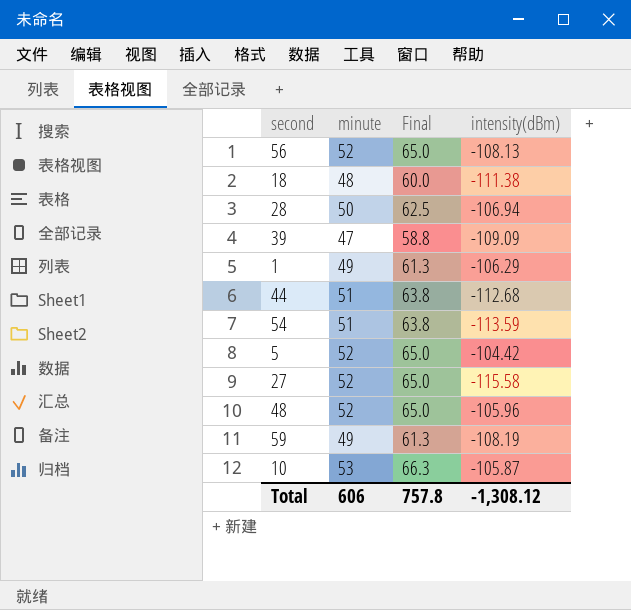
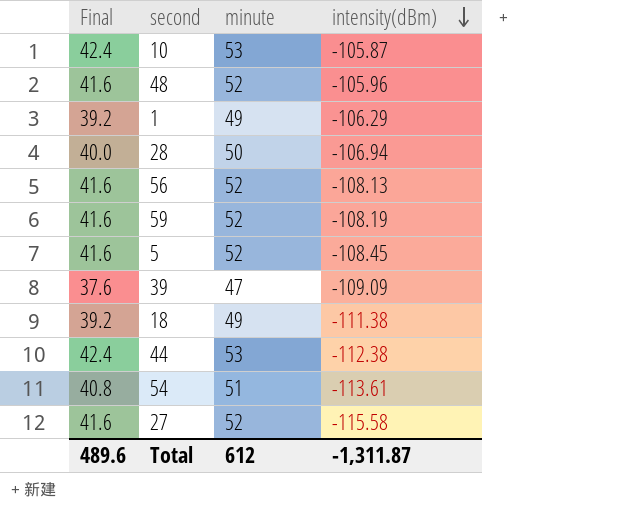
row order: none -> intensity(dBm) descending
column Final | formula: [minute] * 1.25 -> [minute] * 0.8
column Final | position: 3 -> 1
59 | minute: 49 -> 52
5 | intensity(dBm): -104.42 -> -108.45
18 | minute: 48 -> 49
44 | minute: 51 -> 53
44 | intensity(dBm): -112.68 -> -112.38
54 | intensity(dBm): -113.59 -> -113.61
Total | Final: 757.8 -> 489.6
Total | minute: 606 -> 612
Total | intensity(dBm): -1,308.12 -> -1,311.87

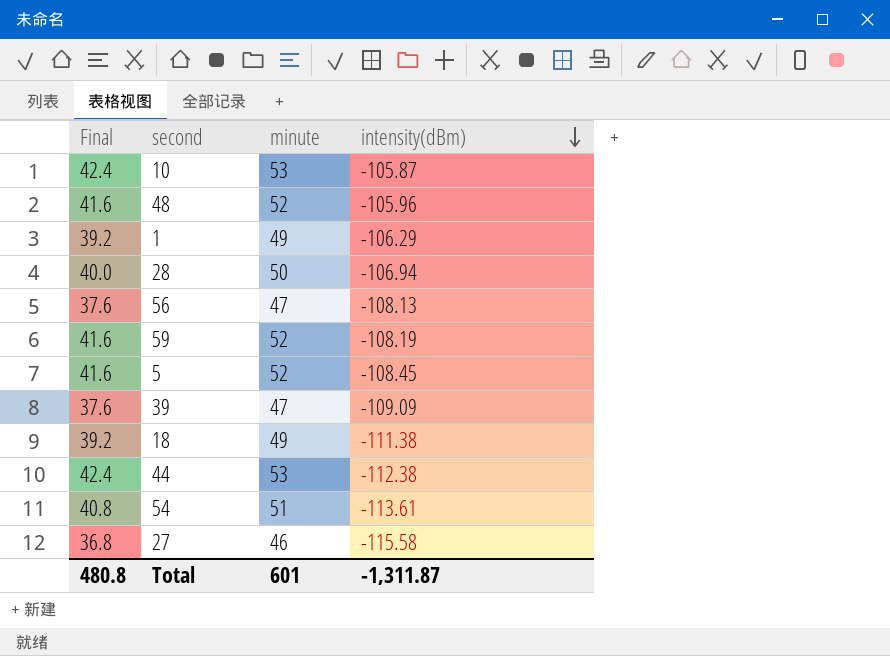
56 | Final: 41.6 -> 37.6
56 | minute: 52 -> 47
27 | Final: 41.6 -> 36.8
27 | minute: 52 -> 46
Total | Final: 489.6 -> 480.8
Total | minute: 612 -> 601

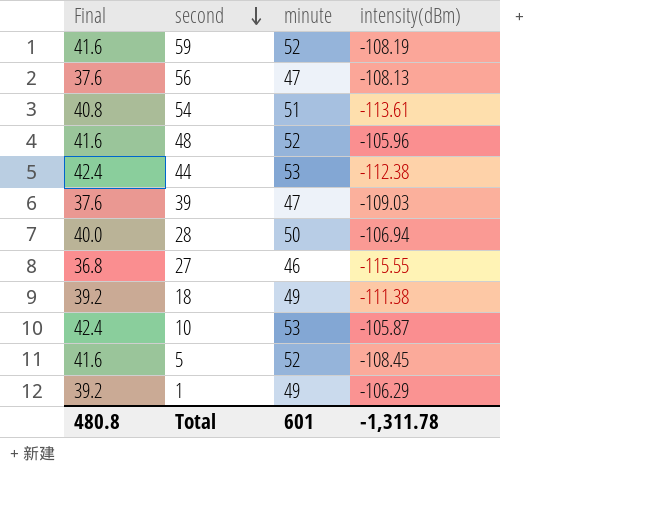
row order: intensity(dBm) descending -> second descending
39 | intensity(dBm): -109.09 -> -109.03
27 | intensity(dBm): -115.58 -> -115.55
Total | intensity(dBm): -1,311.87 -> -1,311.78

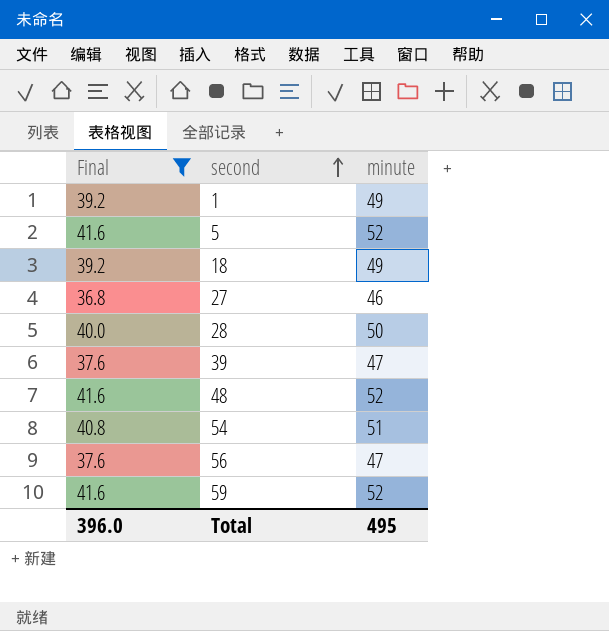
filter: none -> Final != 42.4
row order: second descending -> second ascending
column intensity(dBm) | position: 4 -> none
Total | Final: 480.8 -> 396.0
Total | minute: 601 -> 495

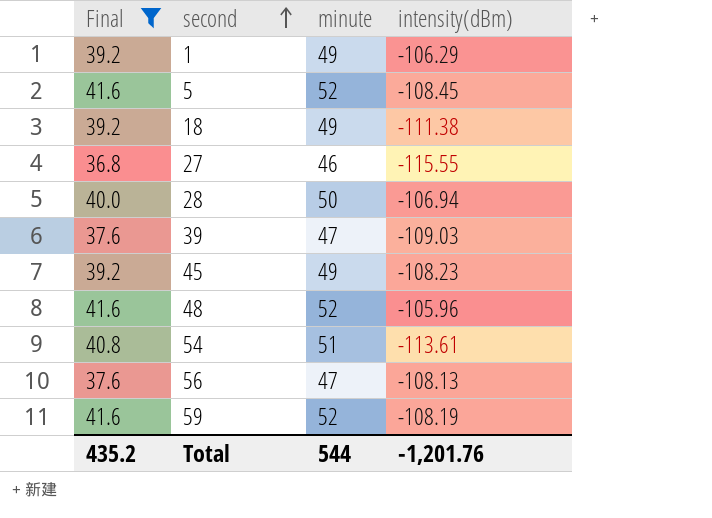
column intensity(dBm) | position: none -> 4
row 45: none -> 39.2 | 49 | -108.23
Total | Final: 396.0 -> 435.2
Total | minute: 495 -> 544

